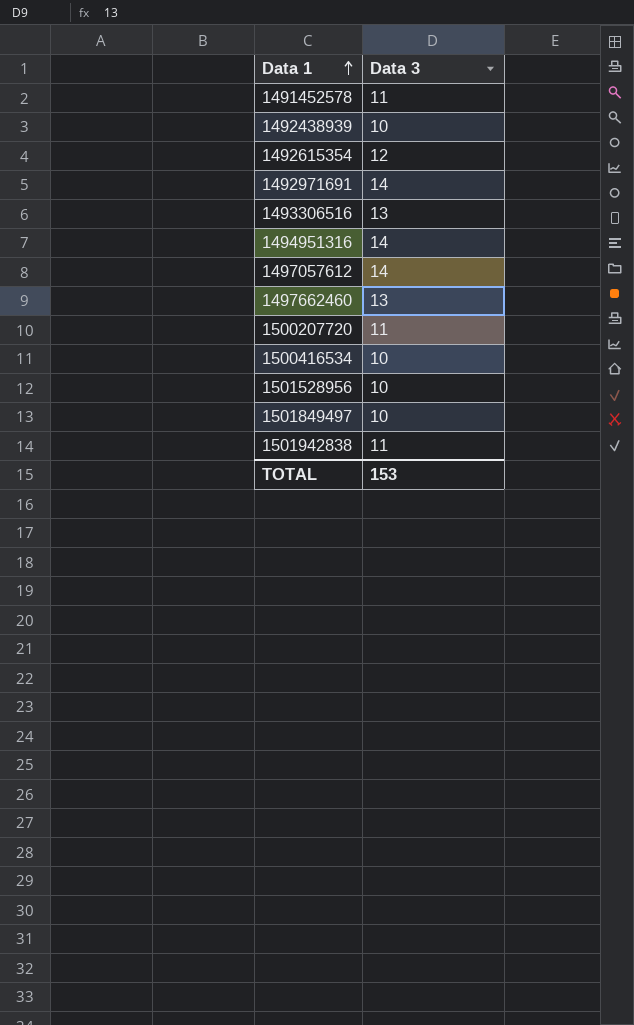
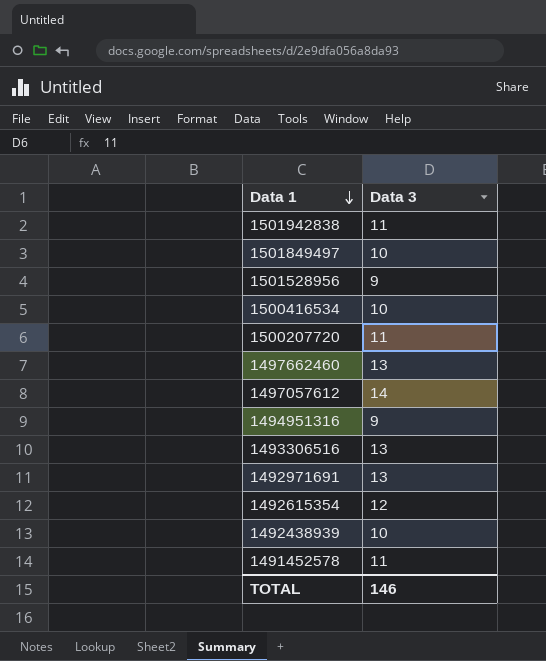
row order: Data 1 ascending -> Data 1 descending
1501528956 | Data 3: 10 -> 9
1494951316 | Data 3: 14 -> 9
1492971691 | Data 3: 14 -> 13
TOTAL | Data 3: 153 -> 146

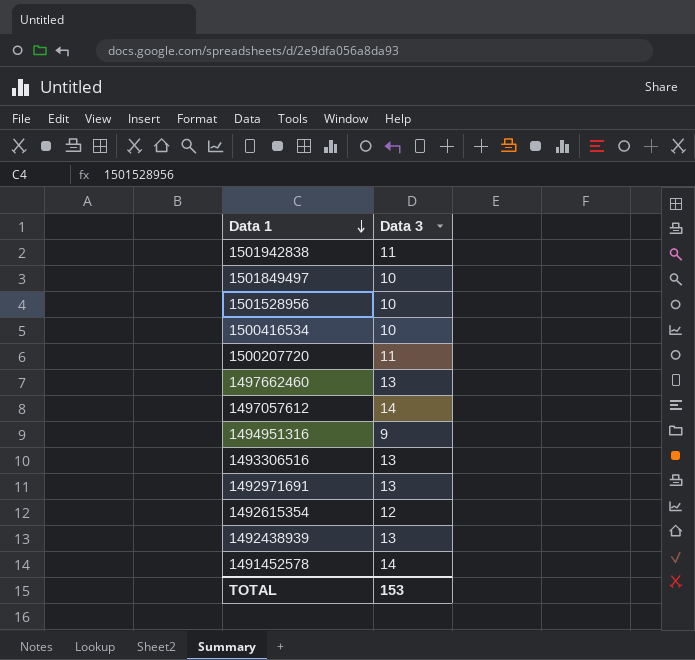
1501528956 | Data 3: 9 -> 10
1492438939 | Data 3: 10 -> 13
1491452578 | Data 3: 11 -> 14
TOTAL | Data 3: 146 -> 153

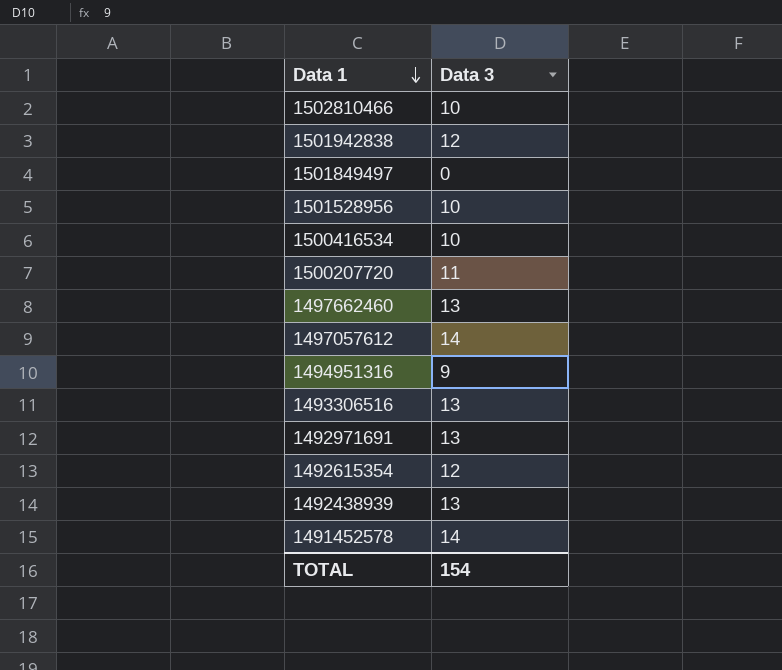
row 1502810466: none -> 10
1501942838 | Data 3: 11 -> 12
1501849497 | Data 3: 10 -> 0
TOTAL | Data 3: 153 -> 154

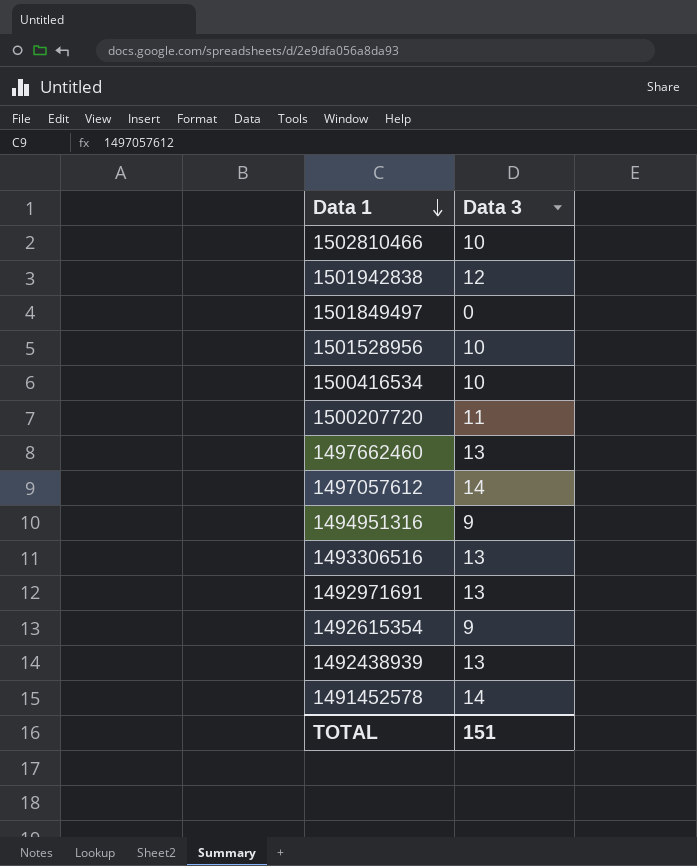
1492615354 | Data 3: 12 -> 9
TOTAL | Data 3: 154 -> 151

